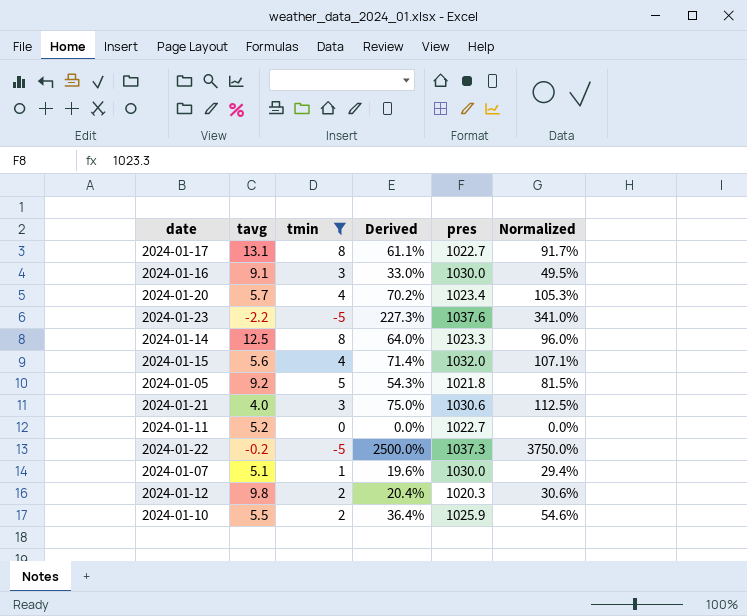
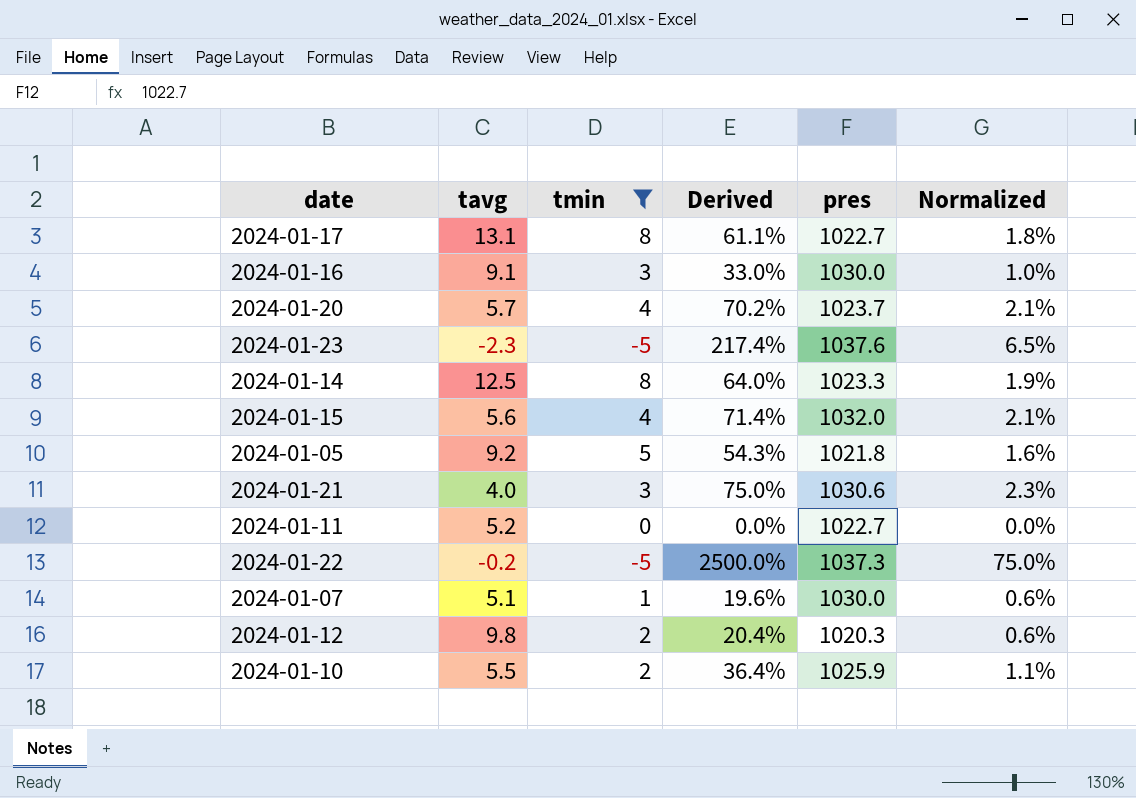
column Normalized | formula: [Derived] * 1.5 -> [Derived] * 0.03
2024-01-20 | pres: 1023.4 -> 1023.7
2024-01-23 | tavg: -2.2 -> -2.3
2024-01-23 | Derived: 227.3% -> 217.4%

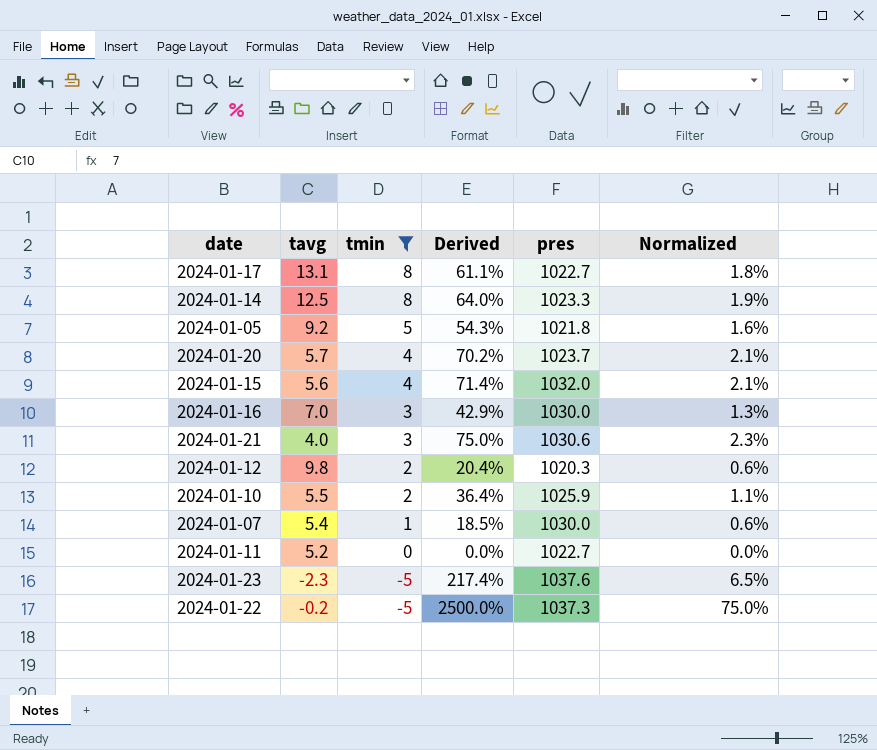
row order: none -> tmin descending
2024-01-16 | tavg: 9.1 -> 7.0
2024-01-16 | Derived: 33.0% -> 42.9%
2024-01-16 | Normalized: 1.0% -> 1.3%
2024-01-07 | tavg: 5.1 -> 5.4
2024-01-07 | Derived: 19.6% -> 18.5%

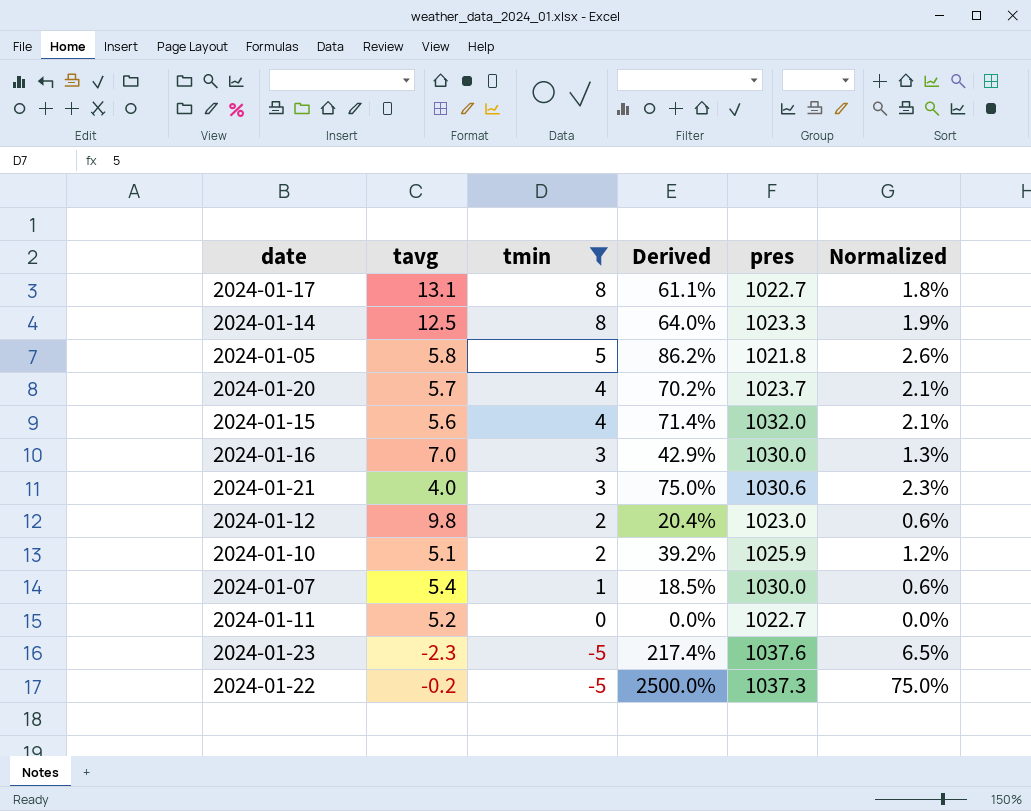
2024-01-05 | tavg: 9.2 -> 5.8
2024-01-05 | Derived: 54.3% -> 86.2%
2024-01-05 | Normalized: 1.6% -> 2.6%
2024-01-12 | pres: 1020.3 -> 1023.0
2024-01-10 | tavg: 5.5 -> 5.1
2024-01-10 | Derived: 36.4% -> 39.2%
2024-01-10 | Normalized: 1.1% -> 1.2%

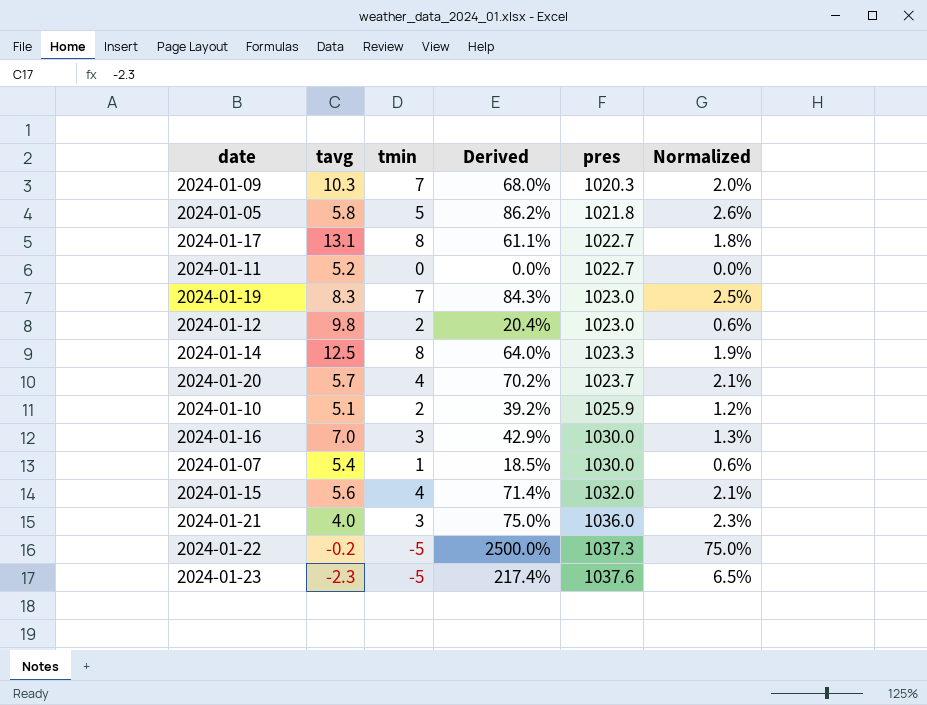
filter: tmin != 7 -> none
row order: tmin descending -> pres ascending
2024-01-21 | pres: 1030.6 -> 1036.0

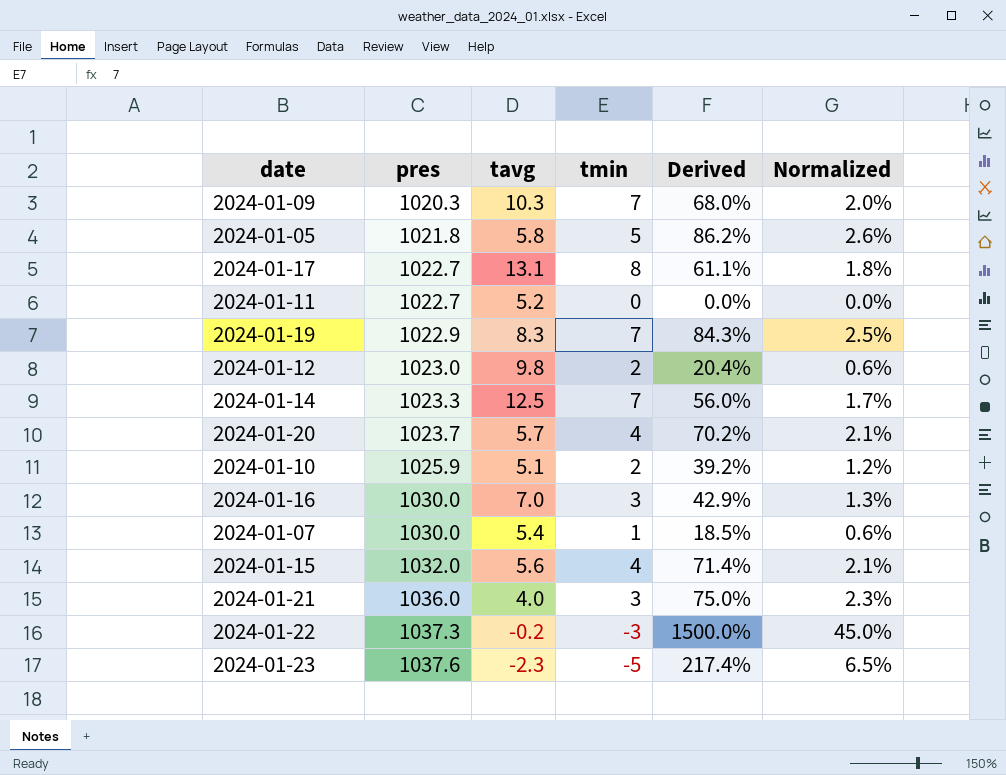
column pres | position: 5 -> 2
2024-01-19 | pres: 1023.0 -> 1022.9
2024-01-14 | tmin: 8 -> 7
2024-01-14 | Derived: 64.0% -> 56.0%
2024-01-14 | Normalized: 1.9% -> 1.7%
2024-01-22 | tmin: -5 -> -3
2024-01-22 | Derived: 2500.0% -> 1500.0%
2024-01-22 | Normalized: 75.0% -> 45.0%

